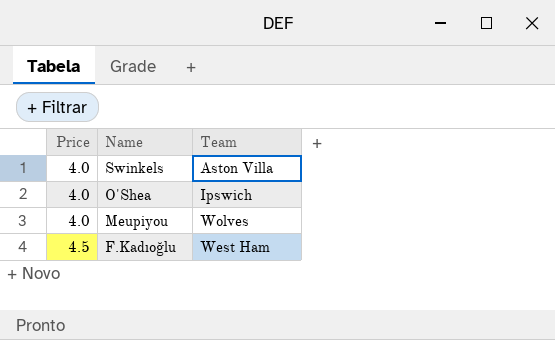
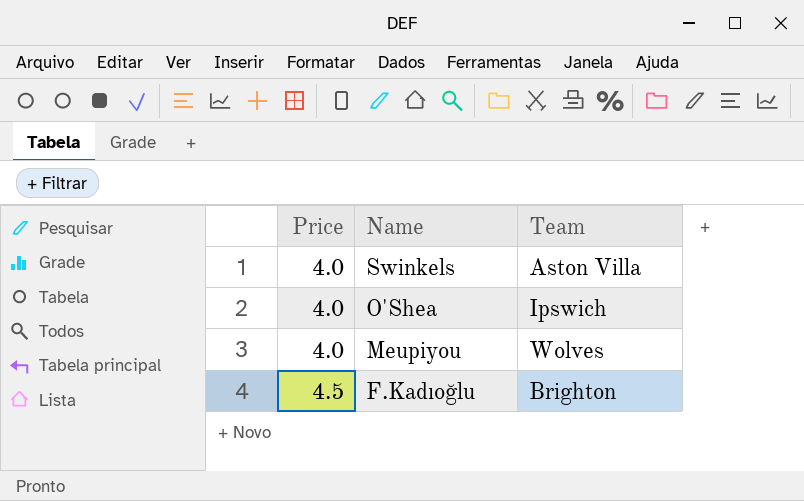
F.Kadıoğlu | Team: West Ham -> Brighton

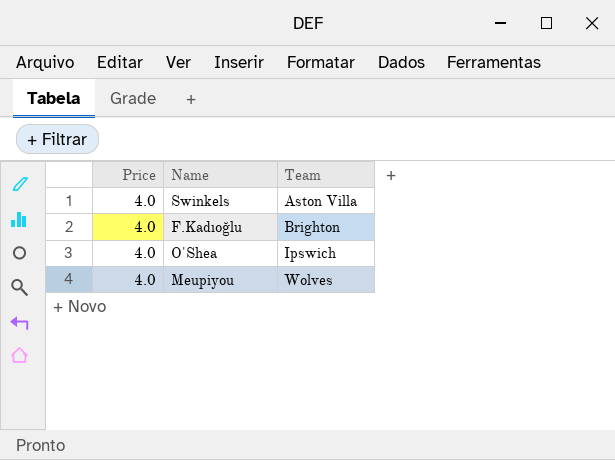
row order: Price ascending -> Team ascending
F.Kadıoğlu | Price: 4.5 -> 4.0

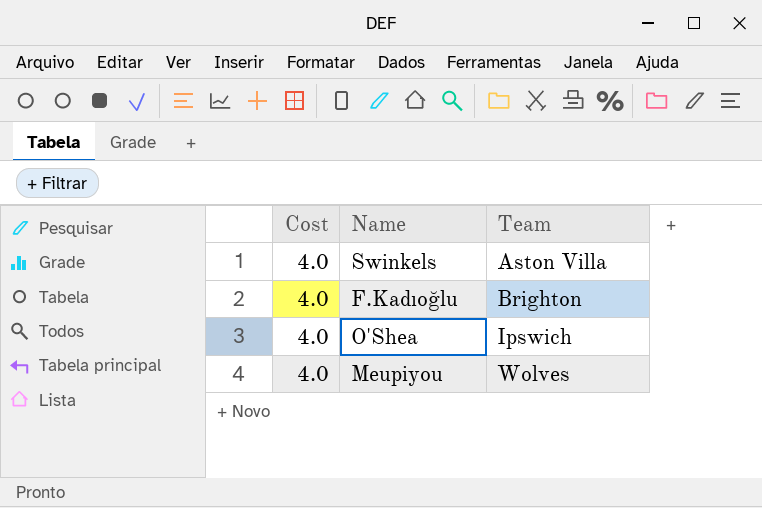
column name: Price -> Cost

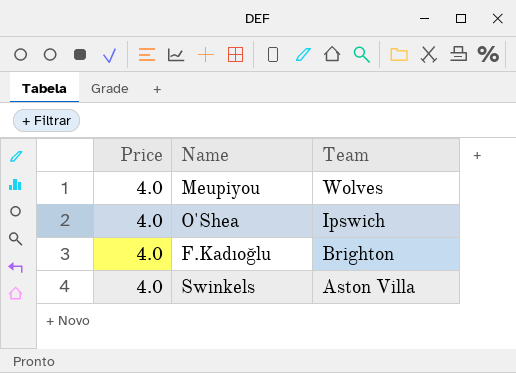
row order: Team ascending -> Team descending
column name: Cost -> Price

